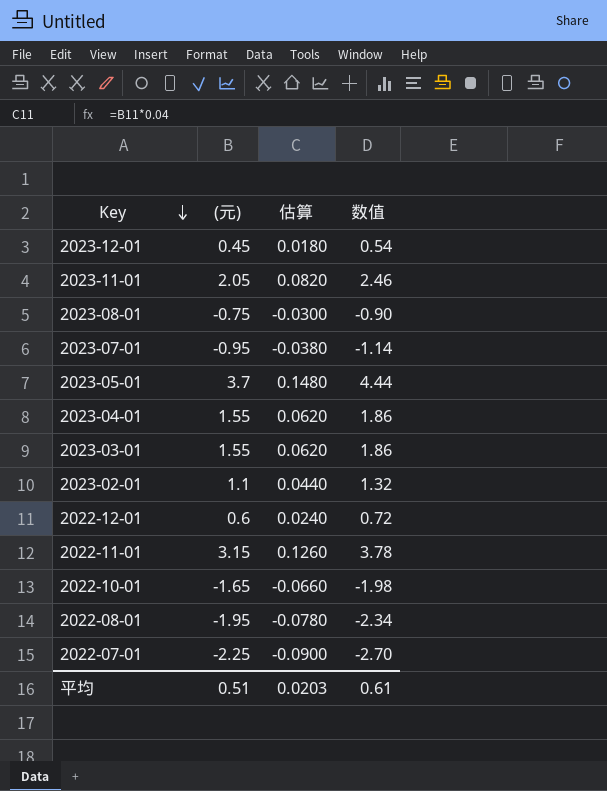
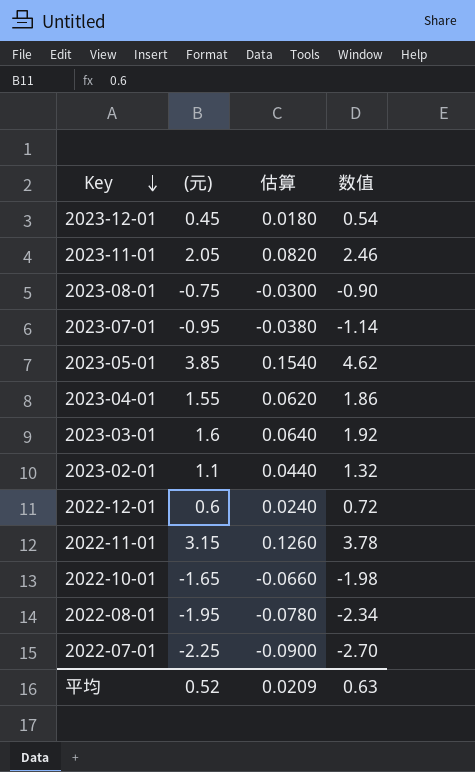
2023-05-01 | (元): 3.7 -> 3.85
2023-05-01 | 估算: 0.1480 -> 0.1540
2023-05-01 | 数值: 4.44 -> 4.62
2023-03-01 | (元): 1.55 -> 1.6
2023-03-01 | 估算: 0.0620 -> 0.0640
2023-03-01 | 数值: 1.86 -> 1.92
平均 | (元): 0.51 -> 0.52
平均 | 估算: 0.0203 -> 0.0209
平均 | 数值: 0.61 -> 0.63

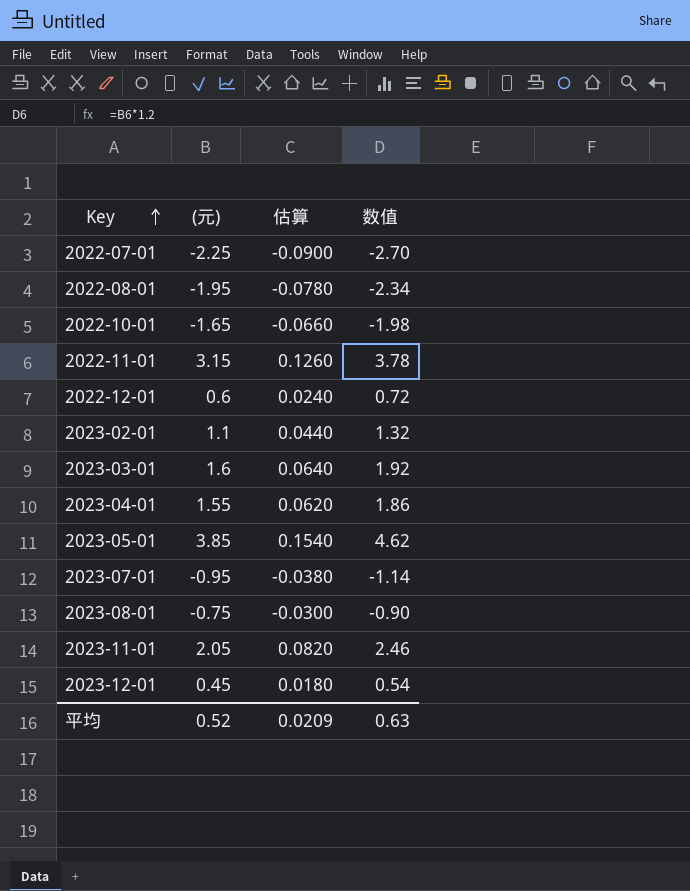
row order: Key descending -> Key ascending

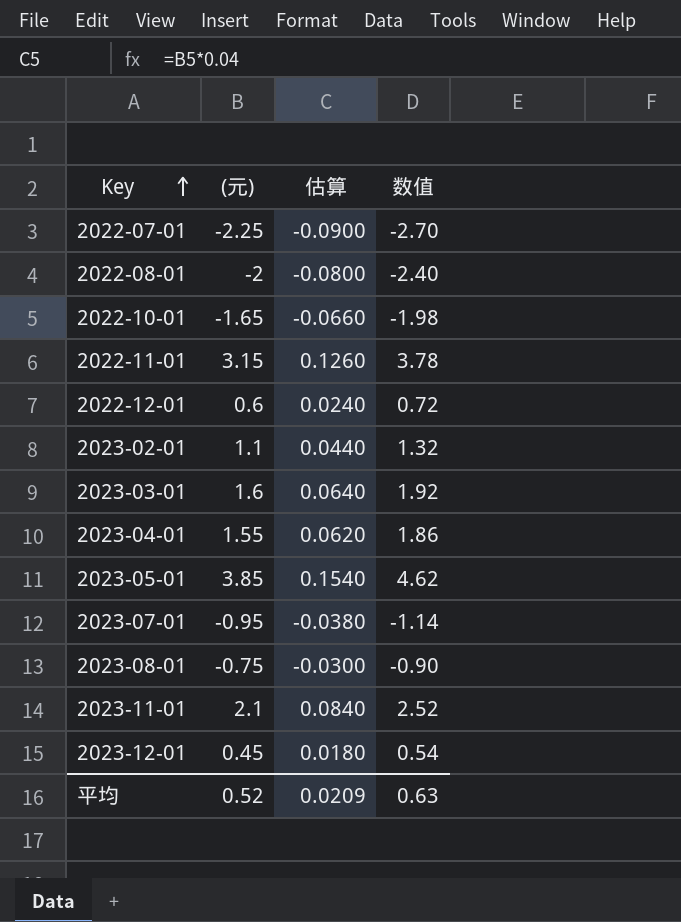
2022-08-01 | (元): -1.95 -> -2
2022-08-01 | 估算: -0.0780 -> -0.0800
2022-08-01 | 数值: -2.34 -> -2.40
2023-11-01 | (元): 2.05 -> 2.1
2023-11-01 | 估算: 0.0820 -> 0.0840
2023-11-01 | 数值: 2.46 -> 2.52

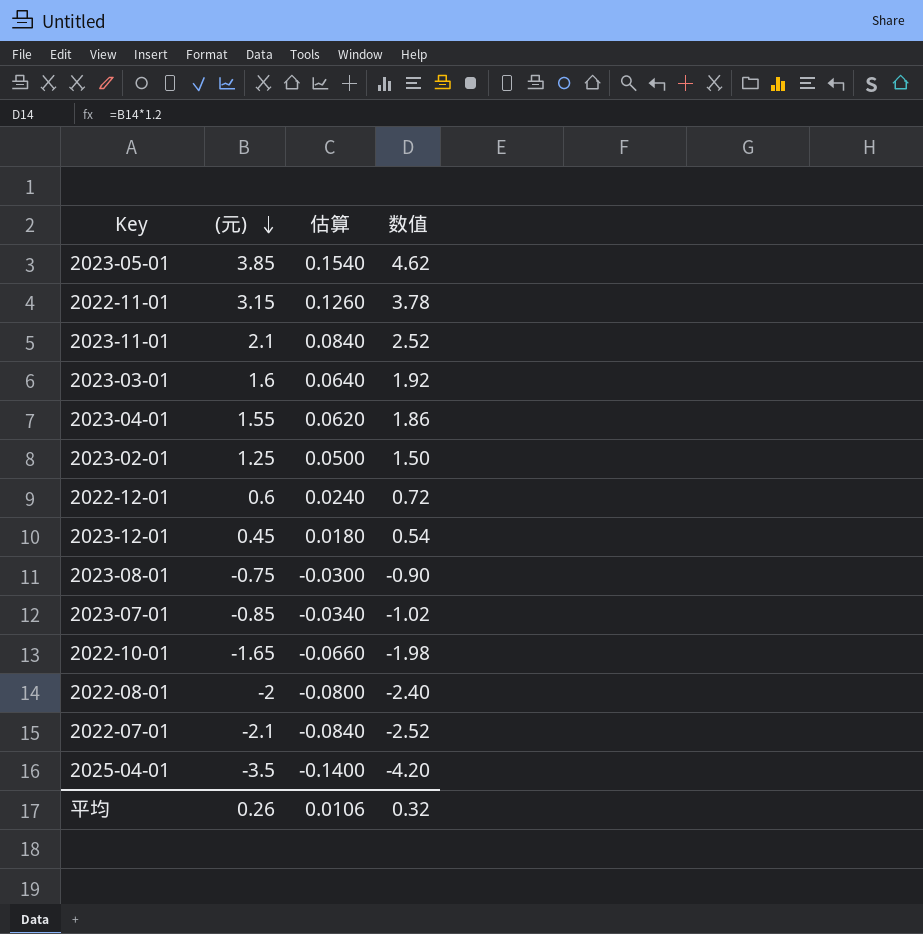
row order: Key ascending -> (元) descending
2023-02-01 | (元): 1.1 -> 1.25
2023-02-01 | 估算: 0.0440 -> 0.0500
2023-02-01 | 数值: 1.32 -> 1.50
2023-07-01 | (元): -0.95 -> -0.85
2023-07-01 | 估算: -0.0380 -> -0.0340
2023-07-01 | 数值: -1.14 -> -1.02
2022-07-01 | (元): -2.25 -> -2.1
2022-07-01 | 估算: -0.0900 -> -0.0840
2022-07-01 | 数值: -2.70 -> -2.52
row 2025-04-01: none -> -3.5 | -0.1400 | -4.20
平均 | (元): 0.52 -> 0.26
平均 | 估算: 0.0209 -> 0.0106
平均 | 数值: 0.63 -> 0.32

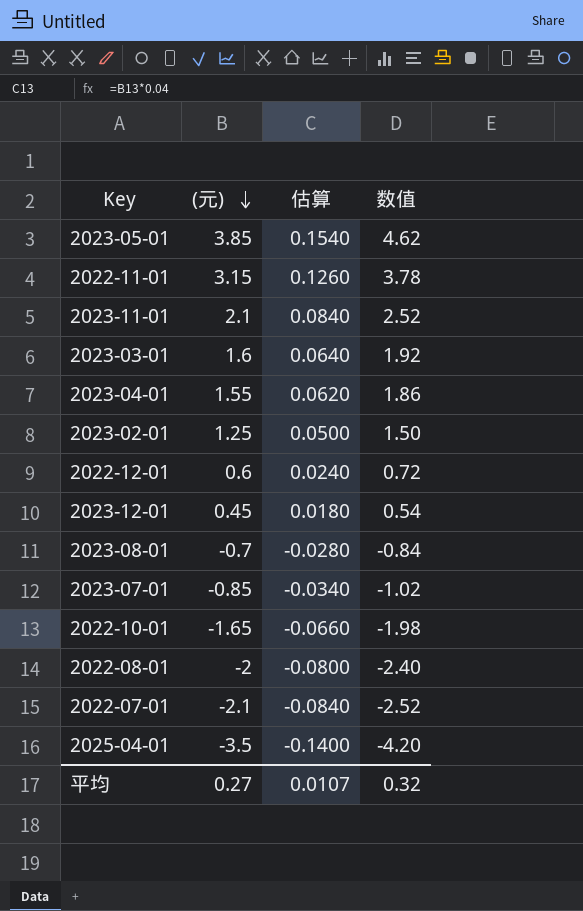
2023-08-01 | (元): -0.75 -> -0.7
2023-08-01 | 估算: -0.0300 -> -0.0280
2023-08-01 | 数值: -0.90 -> -0.84
平均 | (元): 0.26 -> 0.27
平均 | 估算: 0.0106 -> 0.0107

